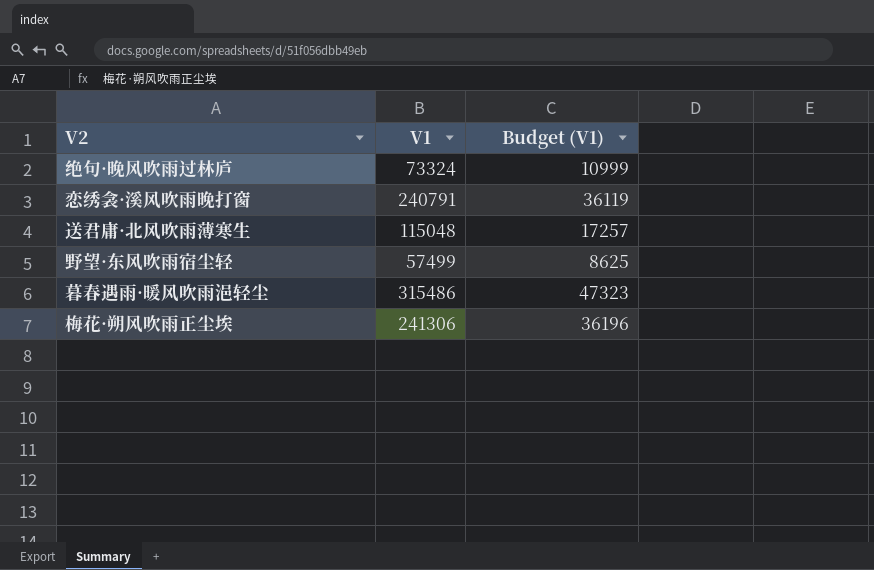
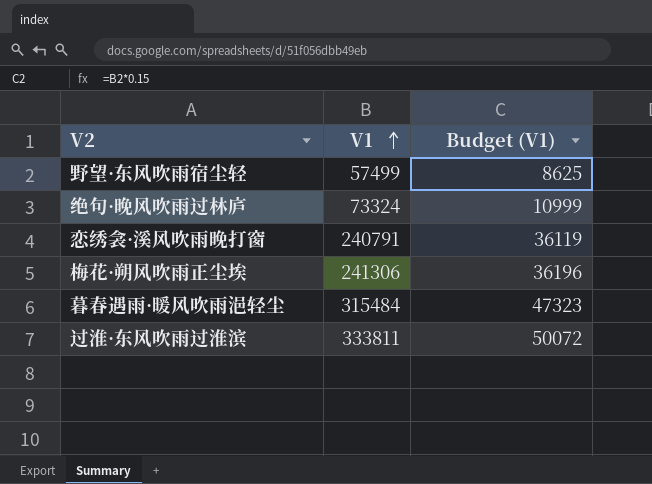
row order: none -> V1 ascending
row 送君庸·北风吹雨薄寒生: 115048 | 17257 -> none
暮春遇雨·暖风吹雨浥轻尘 | V1: 315486 -> 315484
row 过淮·东风吹雨过淮滨: none -> 333811 | 50072

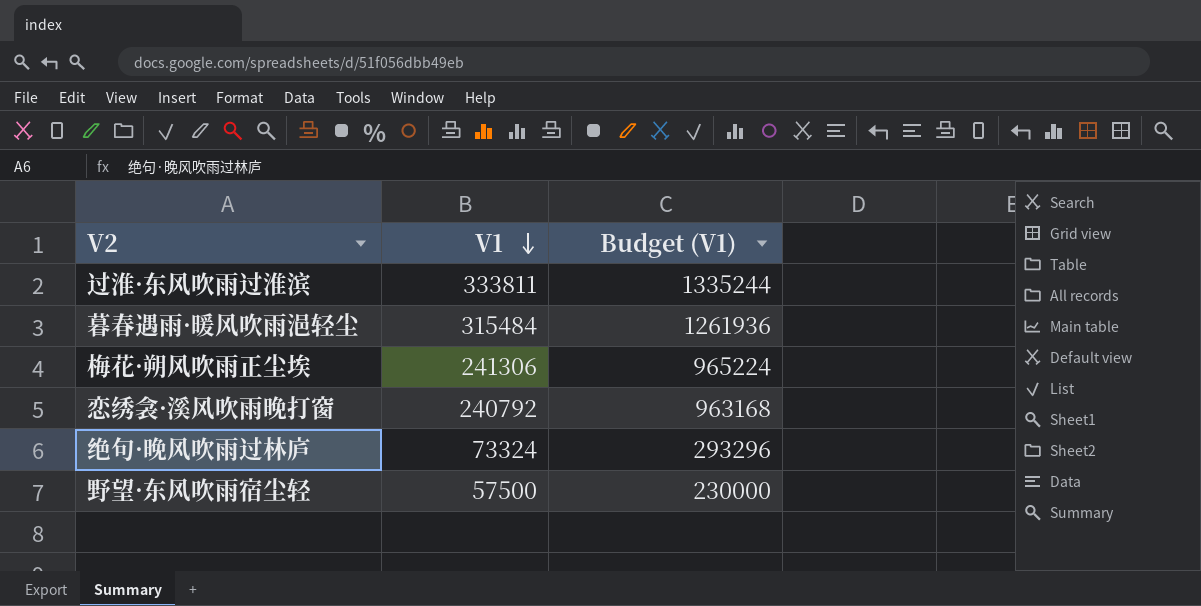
row order: V1 ascending -> V1 descending
column Budget (V1) | formula: [V1] * 0.15 -> [V1] * 4
恋绣衾·溪风吹雨晚打窗 | V1: 240791 -> 240792
野望·东风吹雨宿尘轻 | V1: 57499 -> 57500

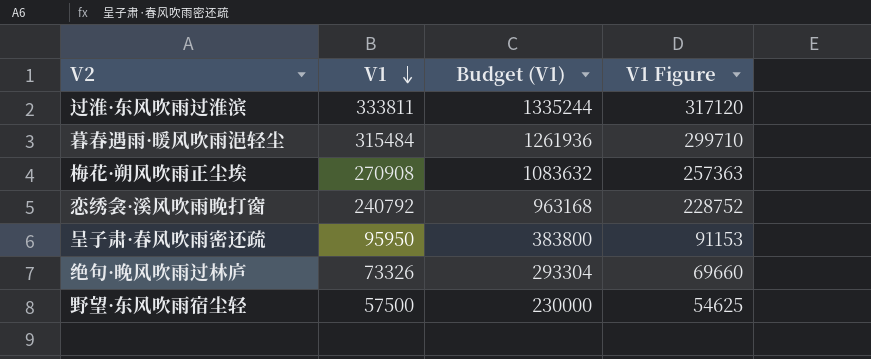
column V1 Figure | formula: none -> [V1] * 0.95
梅花·朔风吹雨正尘埃 | V1: 241306 -> 270908
梅花·朔风吹雨正尘埃 | Budget (V1): 965224 -> 1083632
row 呈子肃·春风吹雨密还疏: none -> 95950 | 383800 | 91153
绝句·晚风吹雨过林庐 | V1: 73324 -> 73326
绝句·晚风吹雨过林庐 | Budget (V1): 293296 -> 293304

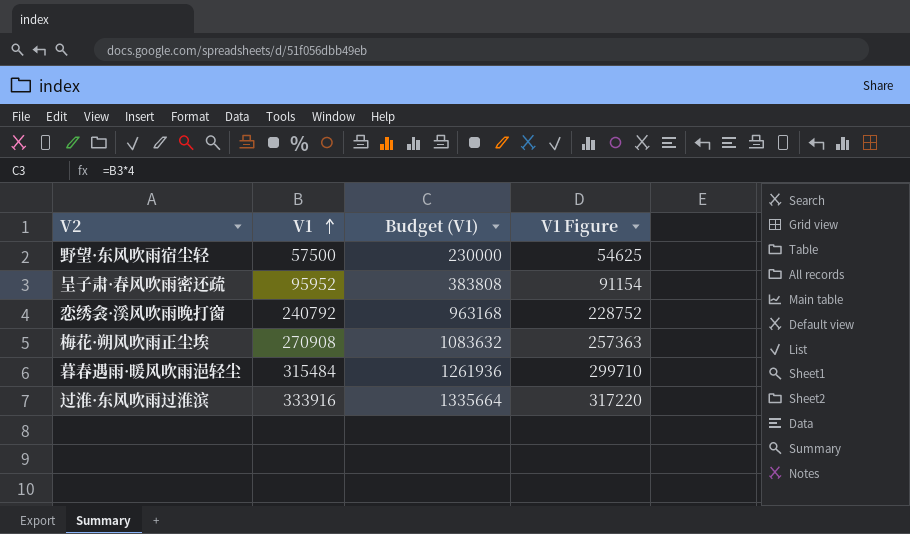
row order: V1 descending -> V1 ascending
row 绝句·晚风吹雨过林庐: 73326 | 293304 | 69660 -> none
呈子肃·春风吹雨密还疏 | V1: 95950 -> 95952
呈子肃·春风吹雨密还疏 | Budget (V1): 383800 -> 383808
呈子肃·春风吹雨密还疏 | V1 Figure: 91153 -> 91154
过淮·东风吹雨过淮滨 | V1: 333811 -> 333916
过淮·东风吹雨过淮滨 | Budget (V1): 1335244 -> 1335664
过淮·东风吹雨过淮滨 | V1 Figure: 317120 -> 317220

